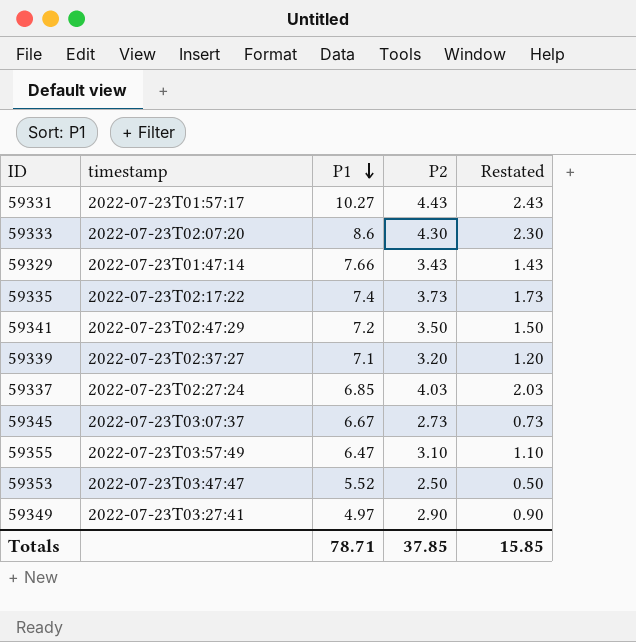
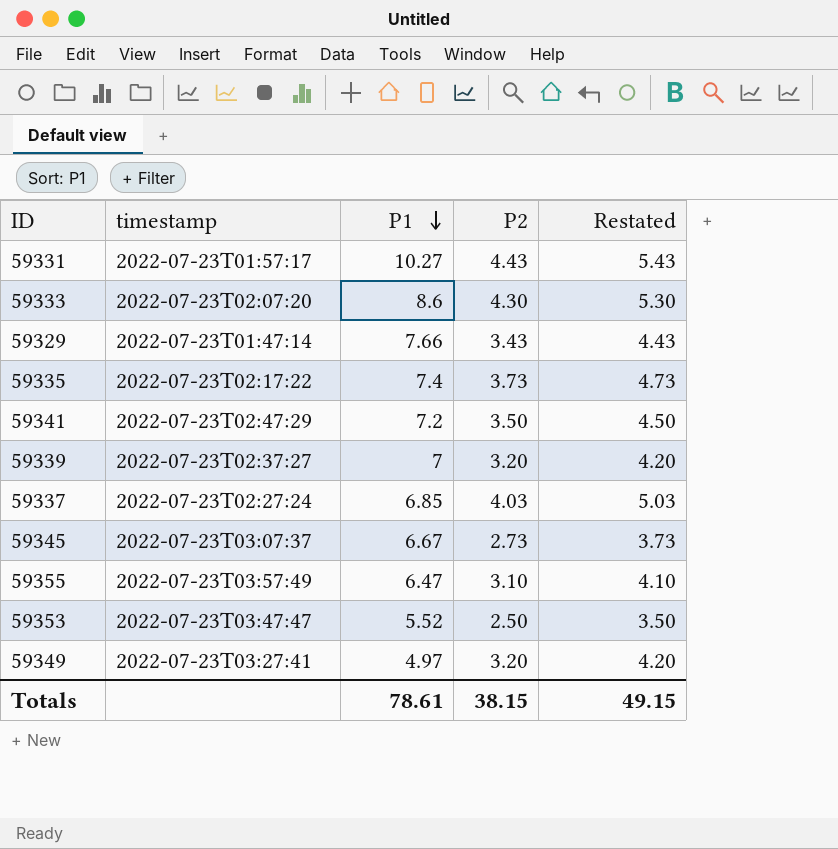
column Restated | formula: [P2] - 2 -> [P2] + 1
59339 | P1: 7.1 -> 7
59349 | P2: 2.90 -> 3.20
Totals | P1: 78.71 -> 78.61
Totals | P2: 37.85 -> 38.15
Totals | Restated: 15.85 -> 49.15

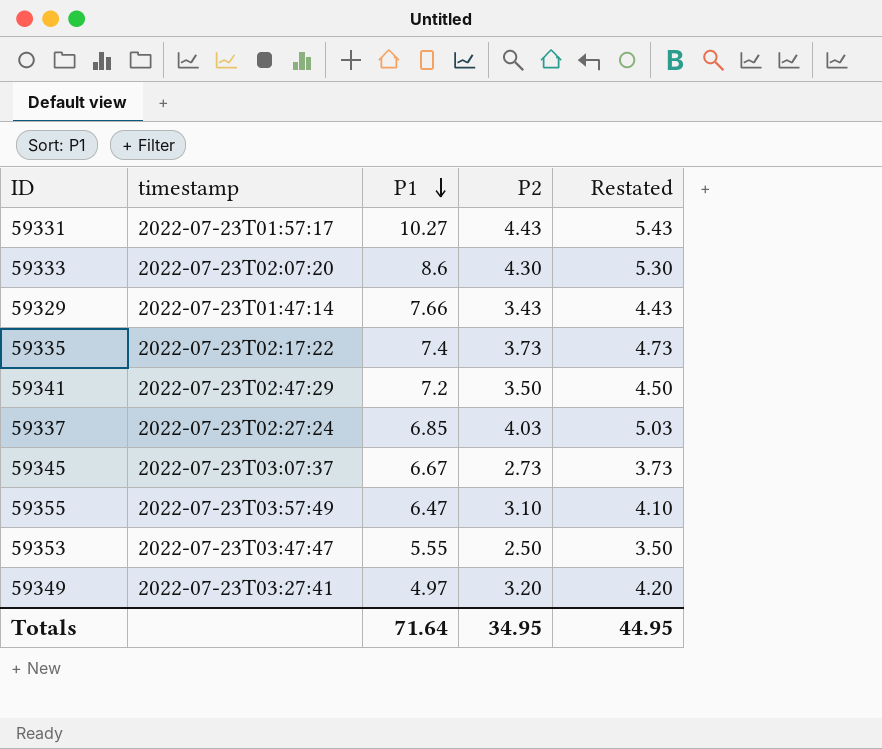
row 59339: 2022-07-23T02:37:27 | 7 | 3.20 | 4.20 -> none
59353 | P1: 5.52 -> 5.55
Totals | P1: 78.61 -> 71.64
Totals | P2: 38.15 -> 34.95
Totals | Restated: 49.15 -> 44.95

